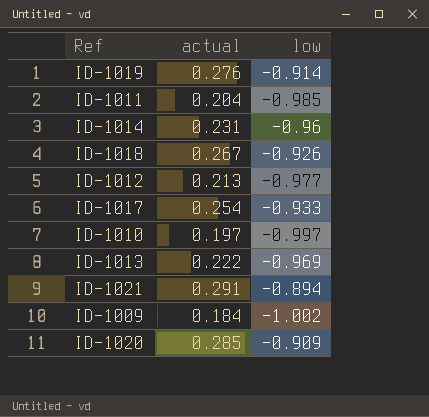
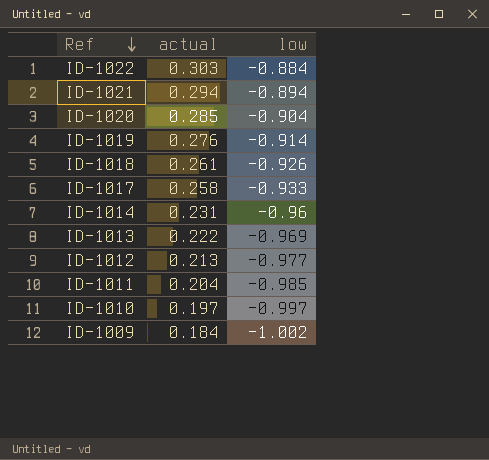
row order: none -> Ref descending
row ID-1022: none -> 0.303 | -0.884
ID-1021 | actual: 0.291 -> 0.294
ID-1020 | low: -0.909 -> -0.904
ID-1018 | actual: 0.267 -> 0.261
ID-1017 | actual: 0.254 -> 0.258

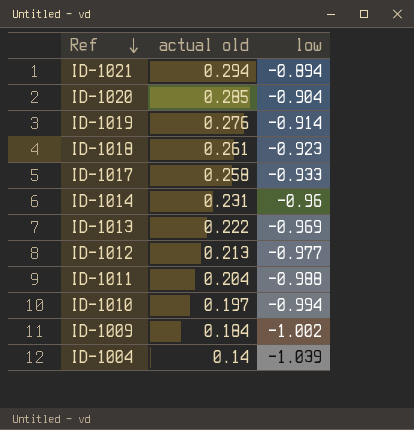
column name: actual -> actual old
row ID-1022: 0.303 | -0.884 -> none
ID-1018 | low: -0.926 -> -0.923
ID-1011 | low: -0.985 -> -0.988
ID-1010 | low: -0.997 -> -0.994
row ID-1004: none -> 0.14 | -1.039

